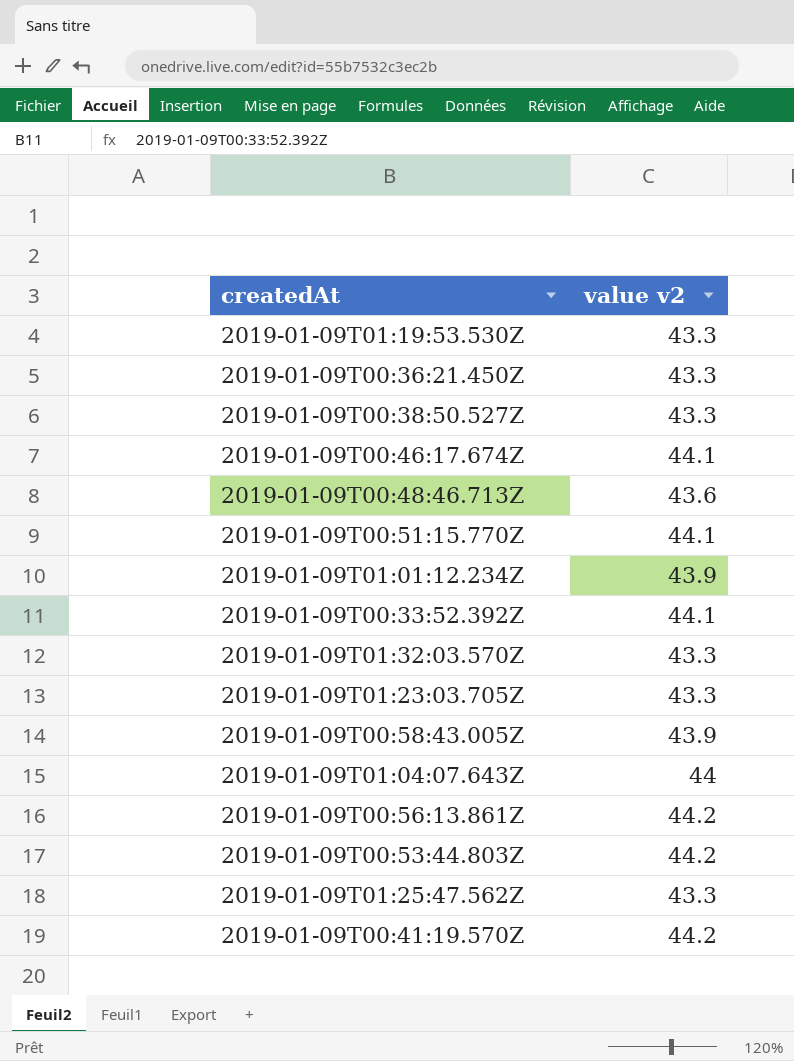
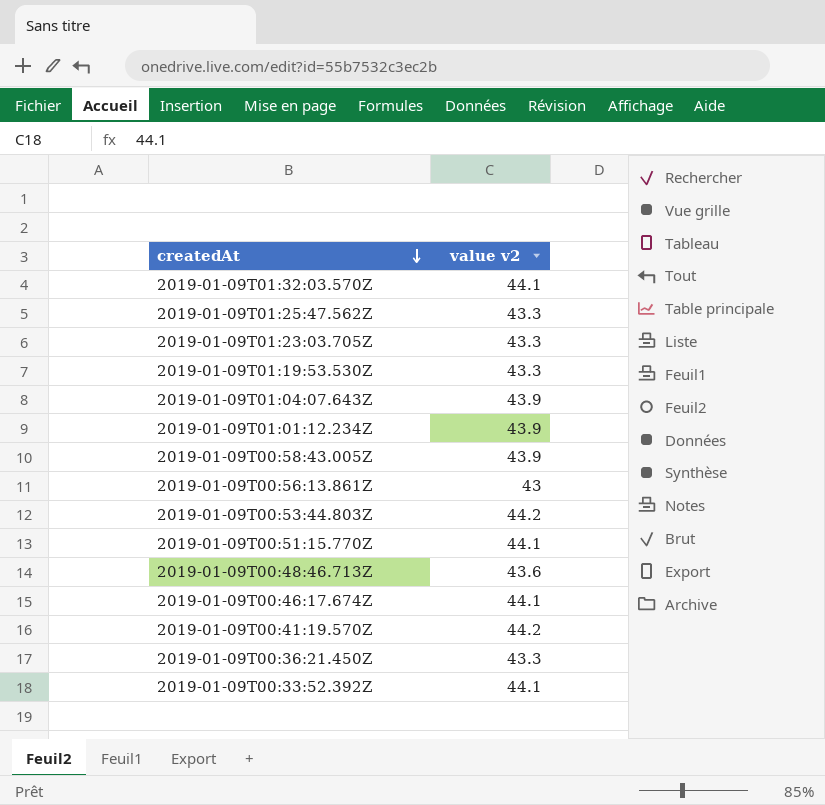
row order: none -> createdAt descending
row 2019-01-09T00:38:50.527Z: 43.3 -> none
2019-01-09T01:32:03.570Z | value v2: 43.3 -> 44.1
2019-01-09T01:04:07.643Z | value v2: 44 -> 43.9
2019-01-09T00:56:13.861Z | value v2: 44.2 -> 43

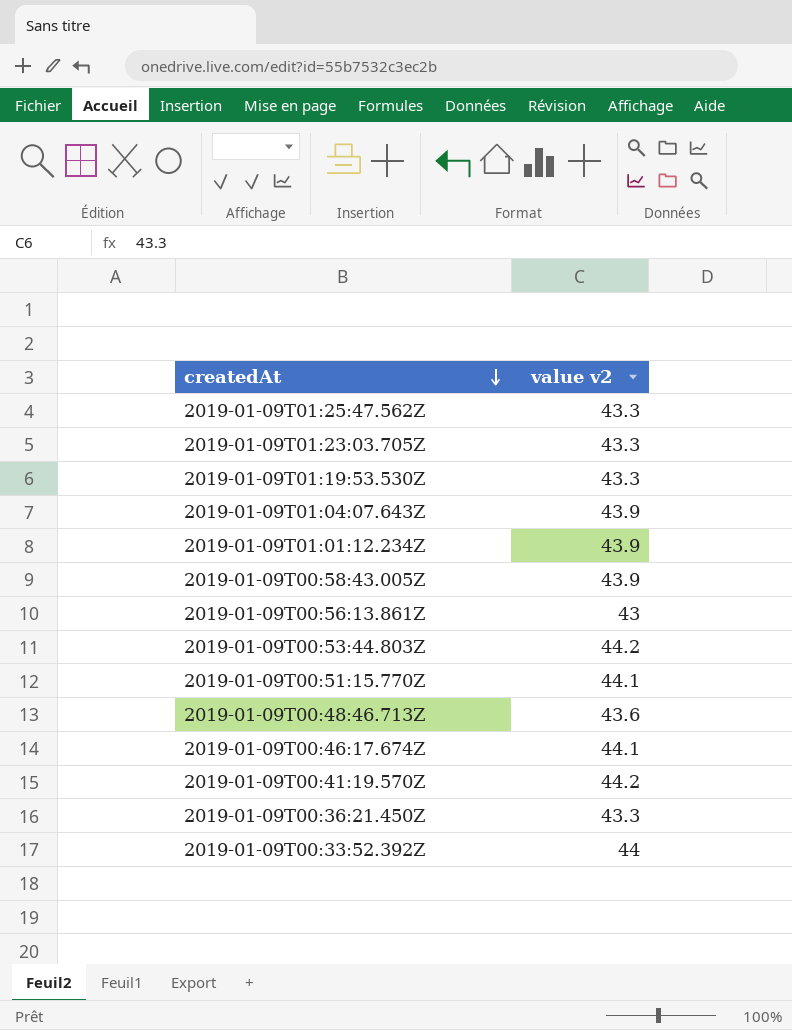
row 2019-01-09T01:32:03.570Z: 44.1 -> none
2019-01-09T00:33:52.392Z | value v2: 44.1 -> 44

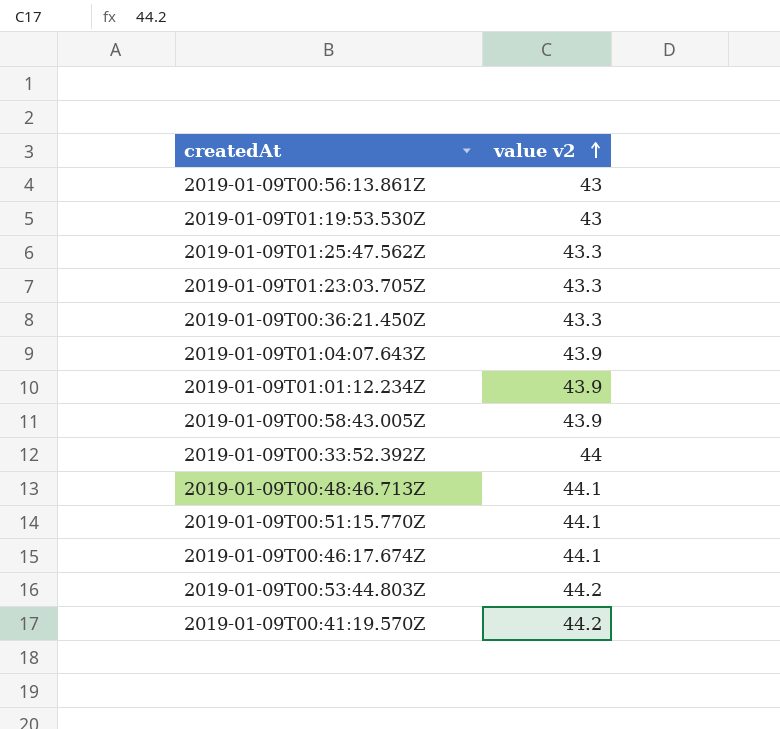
row order: createdAt descending -> value v2 ascending
2019-01-09T01:19:53.530Z | value v2: 43.3 -> 43
2019-01-09T00:48:46.713Z | value v2: 43.6 -> 44.1

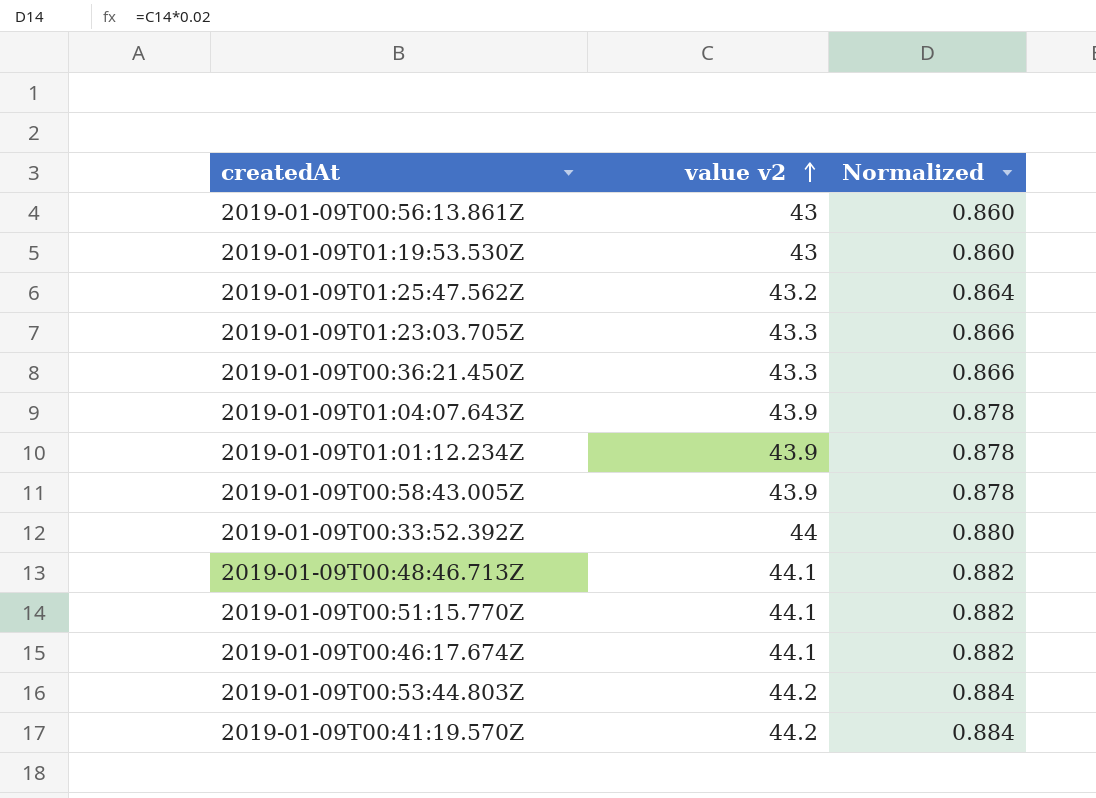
column Normalized | formula: none -> [value v2] * 0.02
2019-01-09T01:25:47.562Z | value v2: 43.3 -> 43.2

